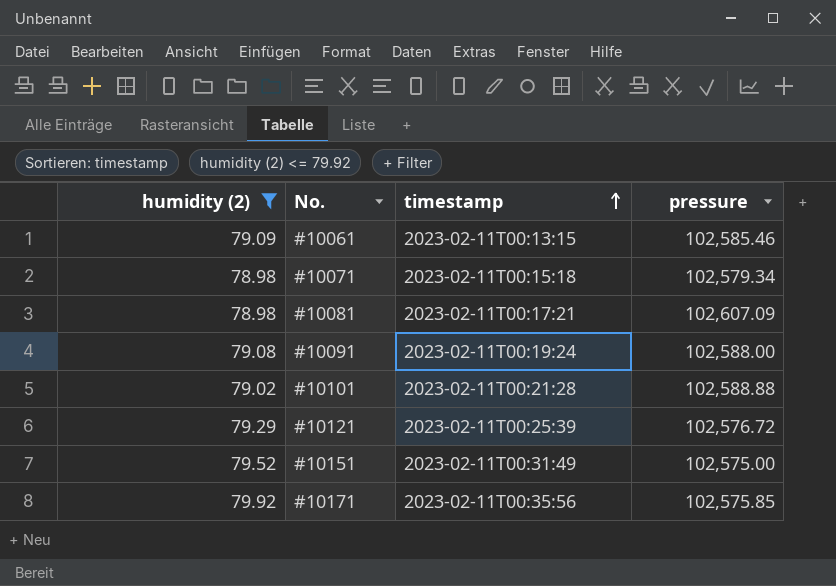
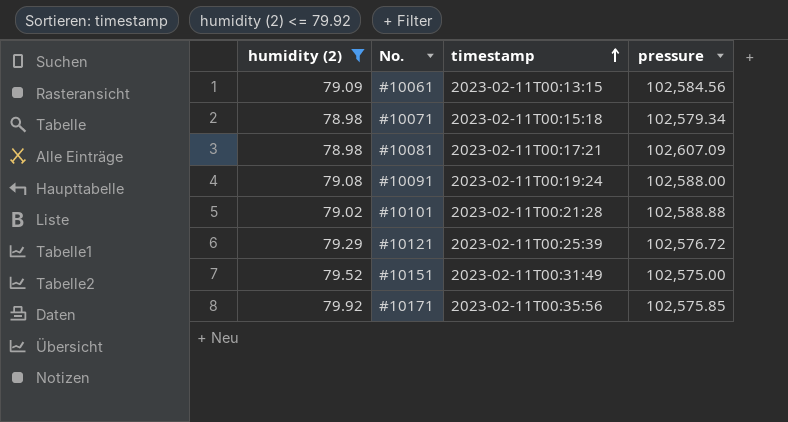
#10061 | pressure: 102,585.46 -> 102,584.56

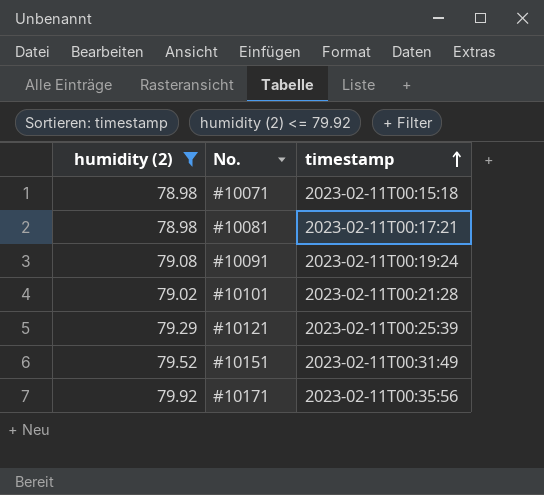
column pressure | position: 4 -> none
row #10061: 79.09 | 2023-02-11T00:13:15 | 102,584.56 -> none

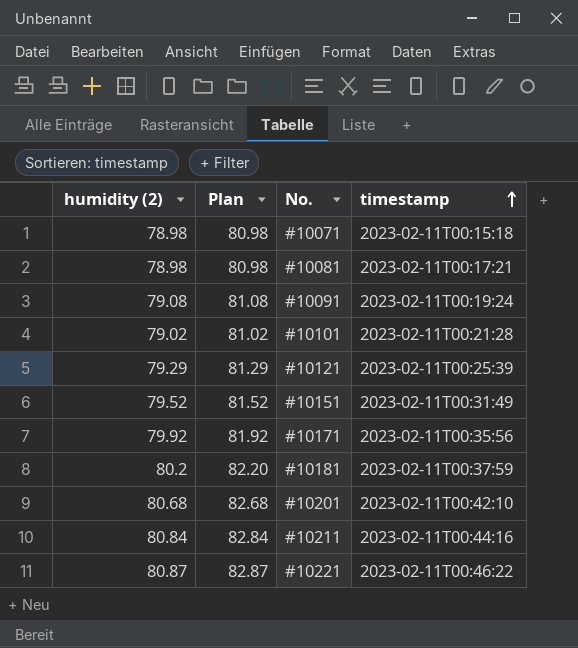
filter: humidity (2) <= 79.92 -> none
column Plan | formula: none -> [humidity (2)] + 2

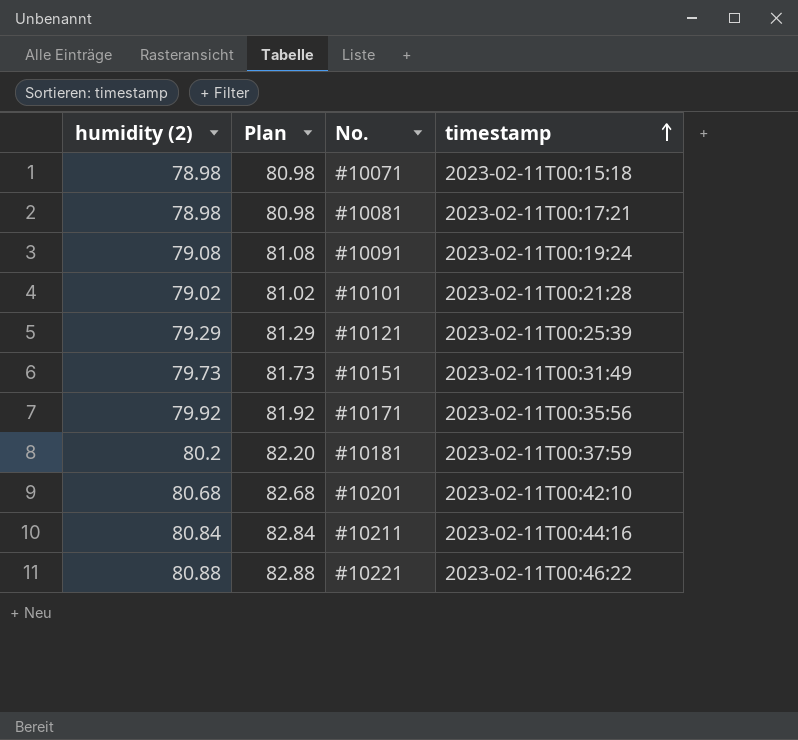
#10151 | humidity (2): 79.52 -> 79.73
#10151 | Plan: 81.52 -> 81.73
#10221 | humidity (2): 80.87 -> 80.88
#10221 | Plan: 82.87 -> 82.88

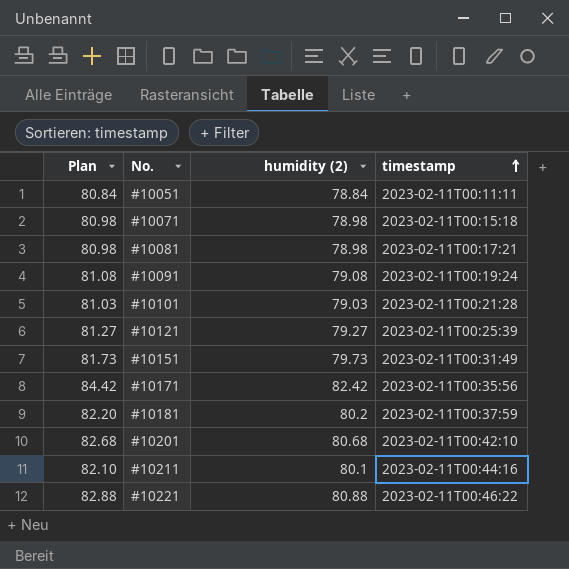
column humidity (2) | position: 1 -> 3
row #10051: none -> 80.84 | 78.84 | 2023-02-11T00:11:11
#10101 | Plan: 81.02 -> 81.03
#10101 | humidity (2): 79.02 -> 79.03
#10121 | Plan: 81.29 -> 81.27
#10121 | humidity (2): 79.29 -> 79.27
#10171 | Plan: 81.92 -> 84.42
#10171 | humidity (2): 79.92 -> 82.42
#10211 | Plan: 82.84 -> 82.10
#10211 | humidity (2): 80.84 -> 80.1

